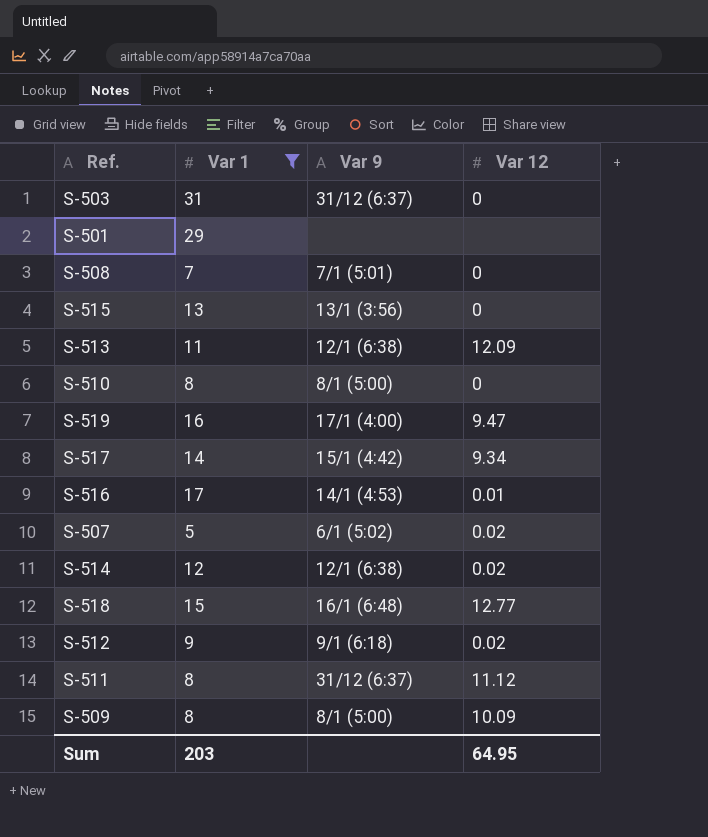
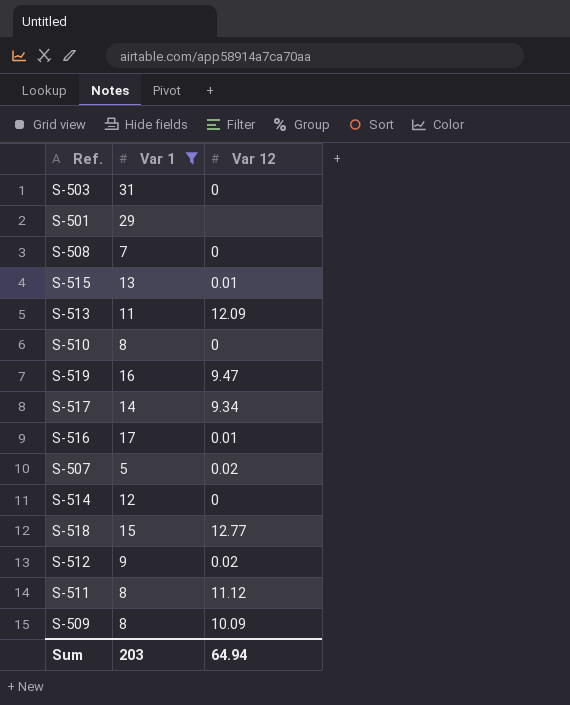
column Var 9 | position: 3 -> none
S-515 | Var 12: 0 -> 0.01
S-514 | Var 12: 0.02 -> 0
Sum | Var 12: 64.95 -> 64.94

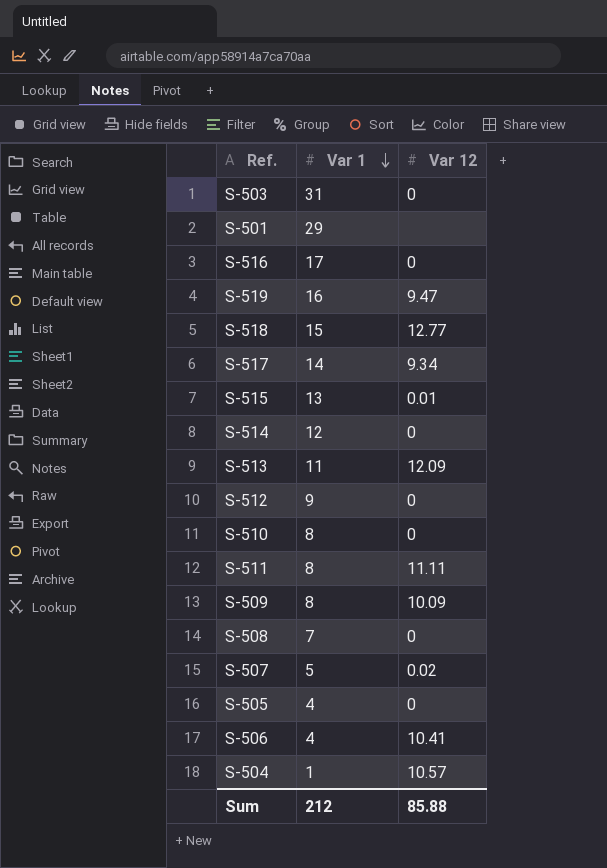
filter: Var 1 >= 5 -> none
row order: none -> Var 1 descending
S-516 | Var 12: 0.01 -> 0
S-512 | Var 12: 0.02 -> 0
S-511 | Var 12: 11.12 -> 11.11
Sum | Var 1: 203 -> 212
Sum | Var 12: 64.94 -> 85.88

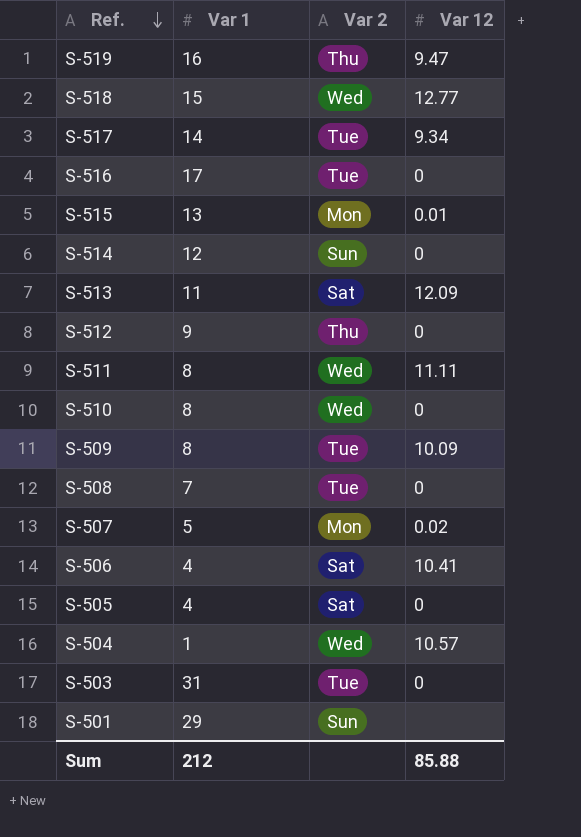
row order: Var 1 descending -> Ref. descending
column Var 2 | position: none -> 3

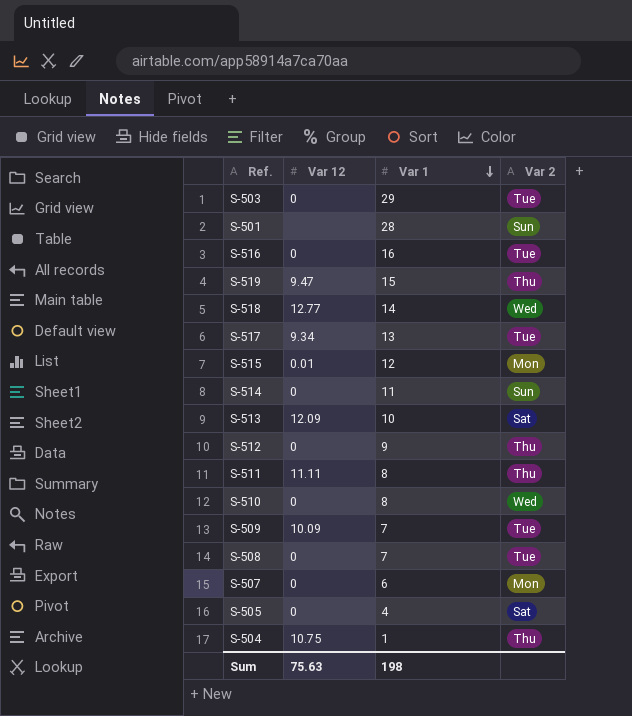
row order: Ref. descending -> Var 1 descending
column Var 12 | position: 4 -> 2
row S-506: 4 | Sat | 10.41 -> none
S-503 | Var 1: 31 -> 29
S-501 | Var 1: 29 -> 28
S-516 | Var 1: 17 -> 16
S-519 | Var 1: 16 -> 15
S-518 | Var 1: 15 -> 14
S-517 | Var 1: 14 -> 13
S-515 | Var 1: 13 -> 12
S-514 | Var 1: 12 -> 11
S-513 | Var 1: 11 -> 10
S-511 | Var 2: Wed -> Thu
S-509 | Var 1: 8 -> 7
S-507 | Var 12: 0.02 -> 0
S-507 | Var 1: 5 -> 6
S-504 | Var 12: 10.57 -> 10.75
S-504 | Var 2: Wed -> Thu
Sum | Var 12: 85.88 -> 75.63
Sum | Var 1: 212 -> 198

